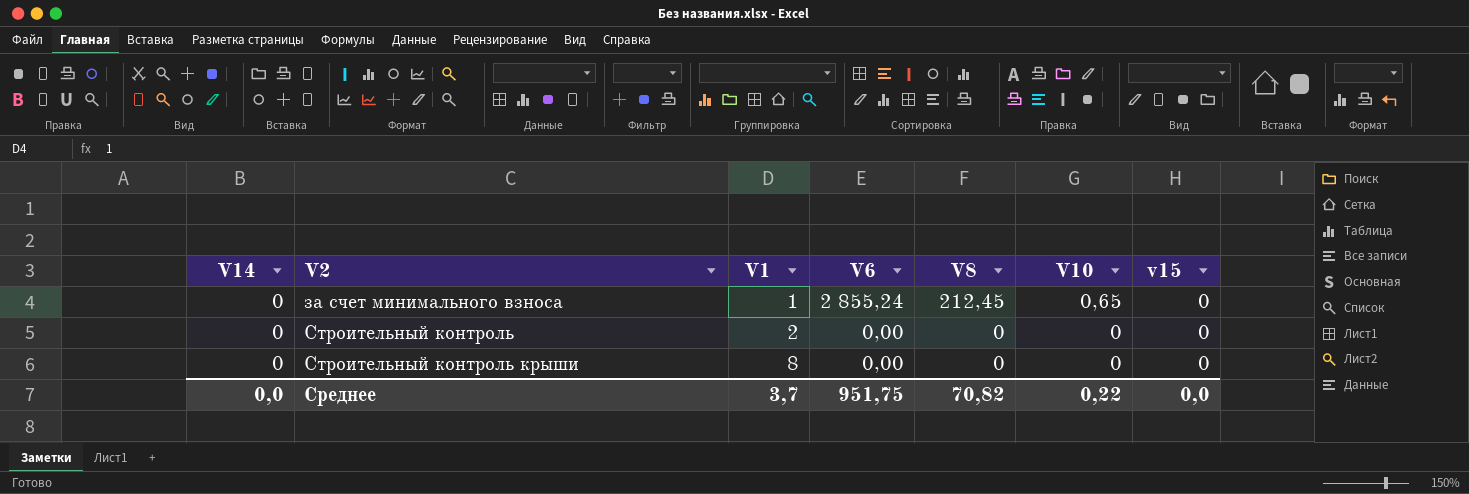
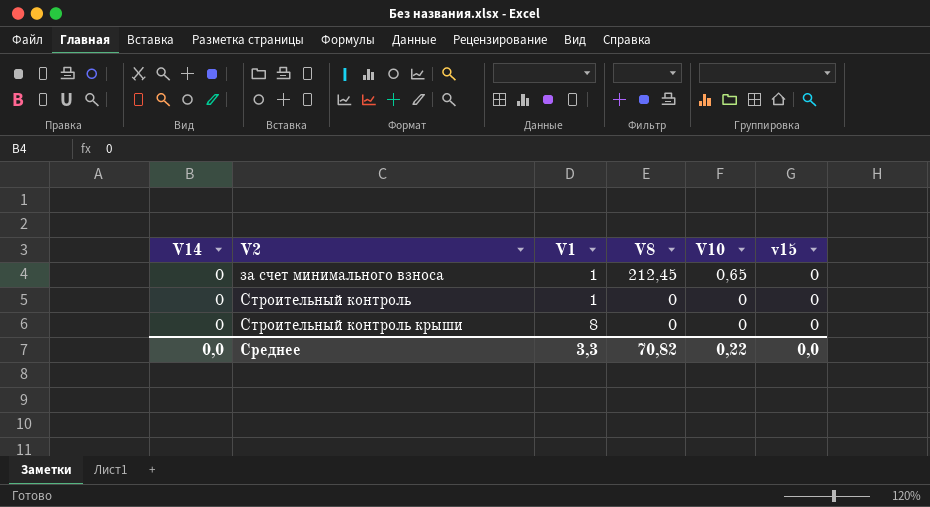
column V6 | position: 4 -> none
Строительный контроль | V1: 2 -> 1
Среднее | V1: 3,7 -> 3,3

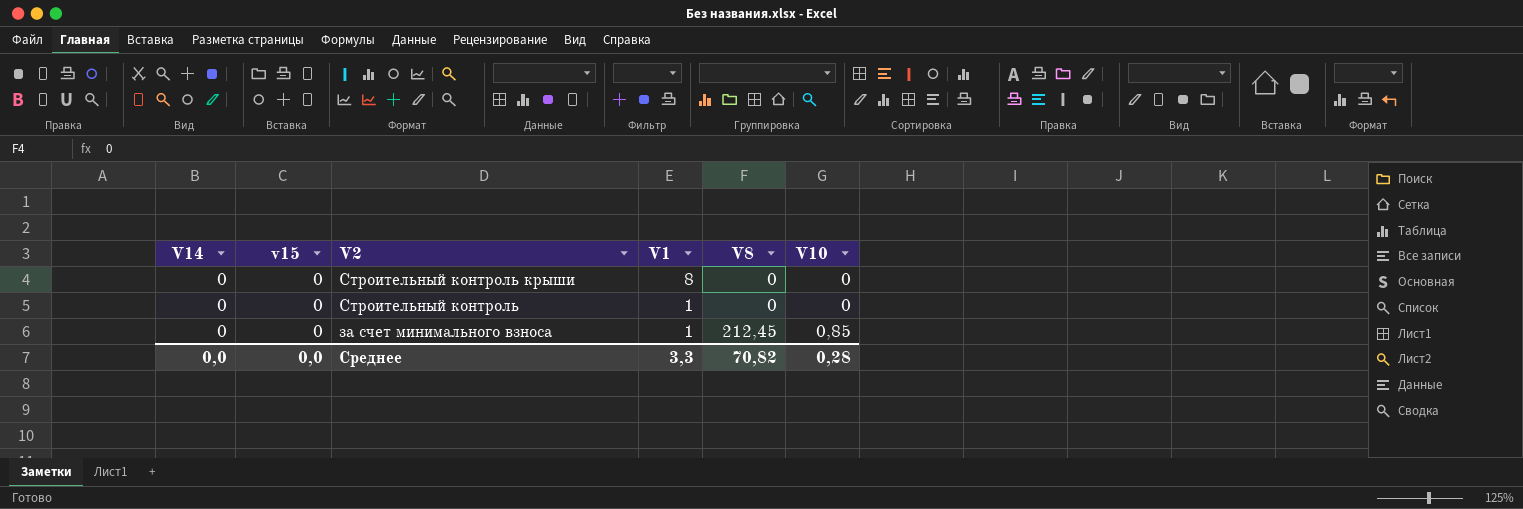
row order: V2 ascending -> V2 descending
column v15 | position: 6 -> 2
за счет минимального взноса | V10: 0,65 -> 0,85
Среднее | V10: 0,22 -> 0,28

